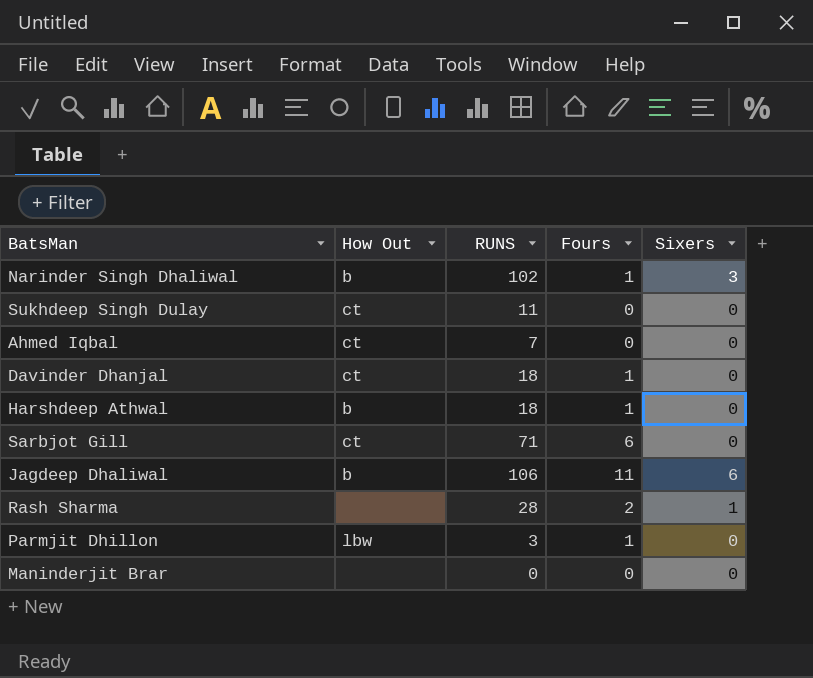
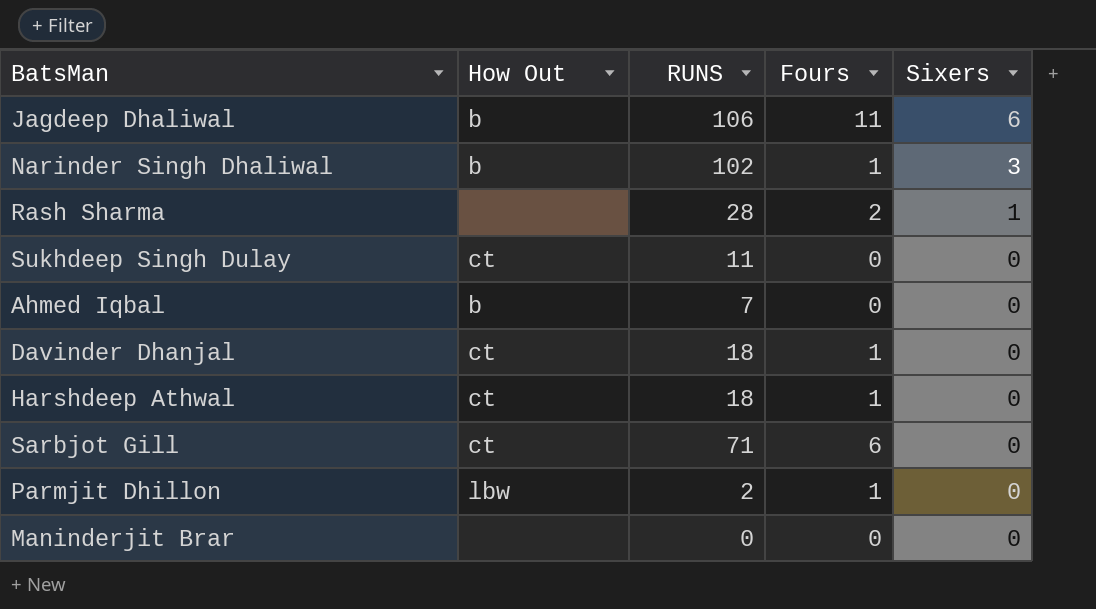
row order: none -> Sixers descending
Ahmed Iqbal | How Out: ct -> b
Harshdeep Athwal | How Out: b -> ct
Parmjit Dhillon | RUNS: 3 -> 2

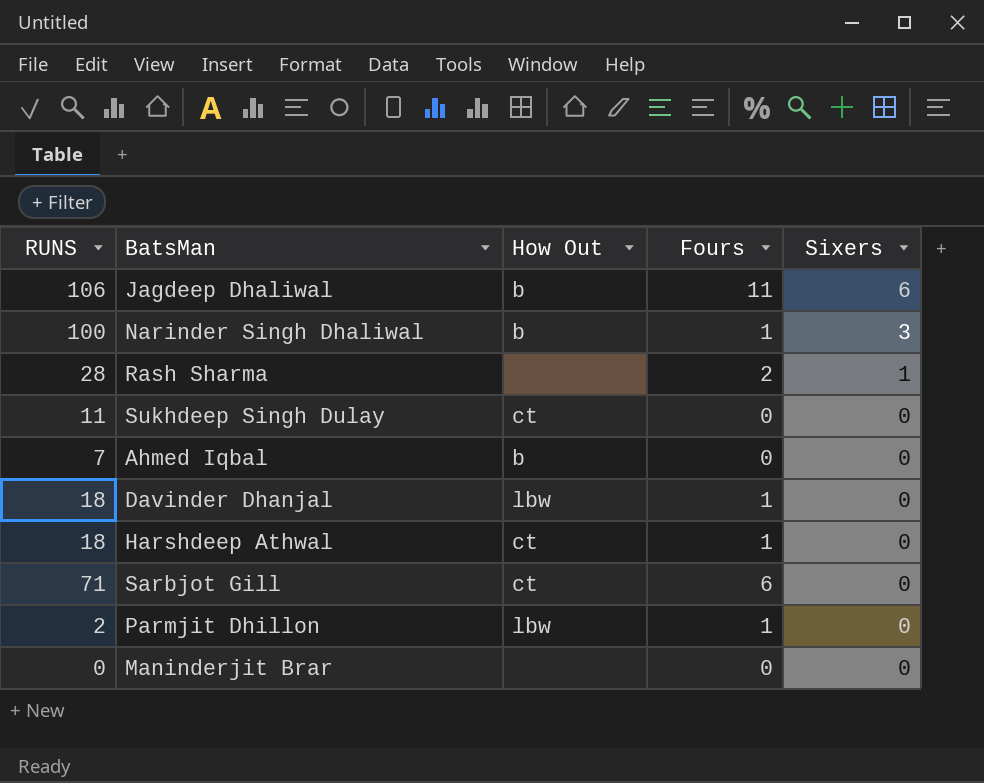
column RUNS | position: 3 -> 1
Narinder Singh Dhaliwal | RUNS: 102 -> 100
Davinder Dhanjal | How Out: ct -> lbw

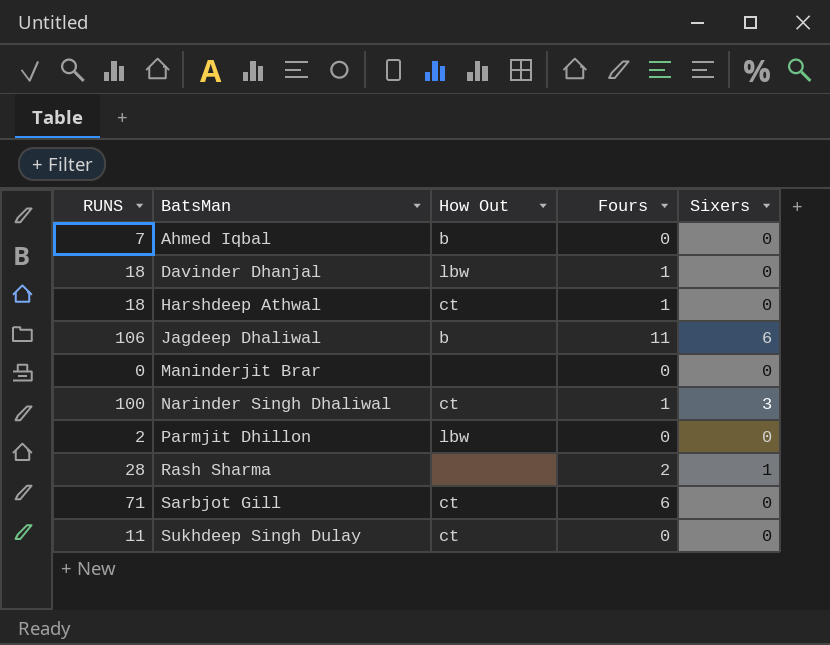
row order: Sixers descending -> BatsMan ascending
Narinder Singh Dhaliwal | How Out: b -> ct
Parmjit Dhillon | Fours: 1 -> 0

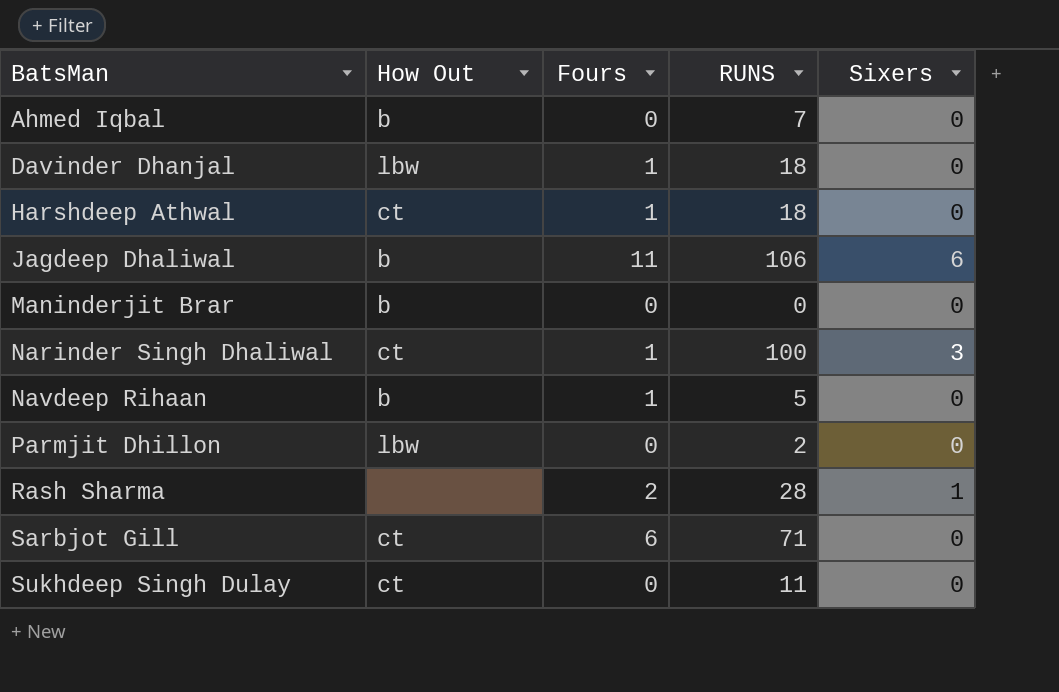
column RUNS | position: 1 -> 4
Maninderjit Brar | How Out: none -> b
row Navdeep Rihaan: none -> b | 1 | 5 | 0

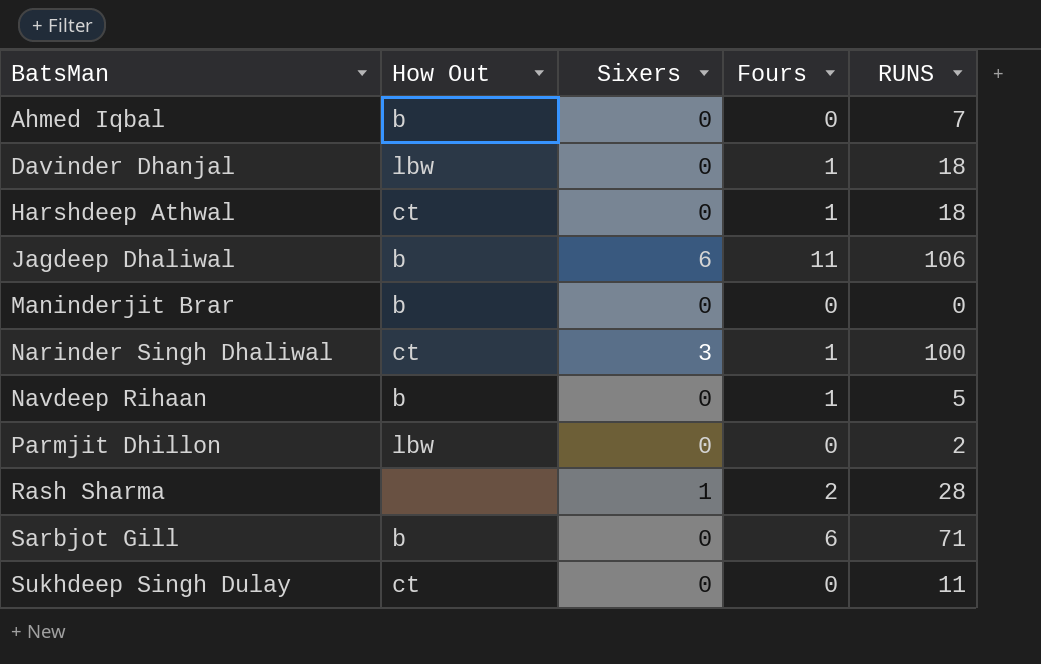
column Sixers | position: 5 -> 3
Sarbjot Gill | How Out: ct -> b

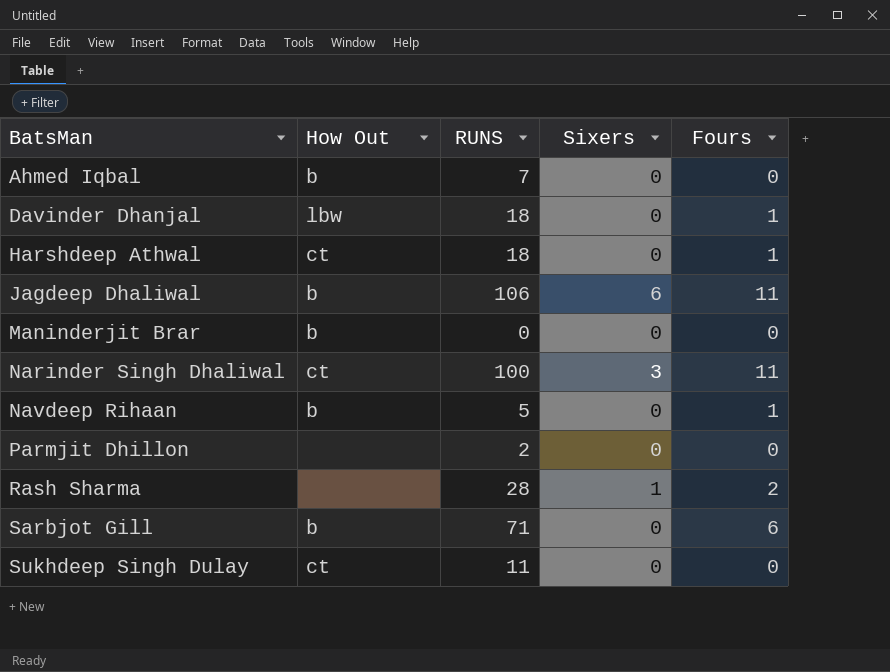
column RUNS | position: 5 -> 3
Narinder Singh Dhaliwal | Fours: 1 -> 11
Parmjit Dhillon | How Out: lbw -> none

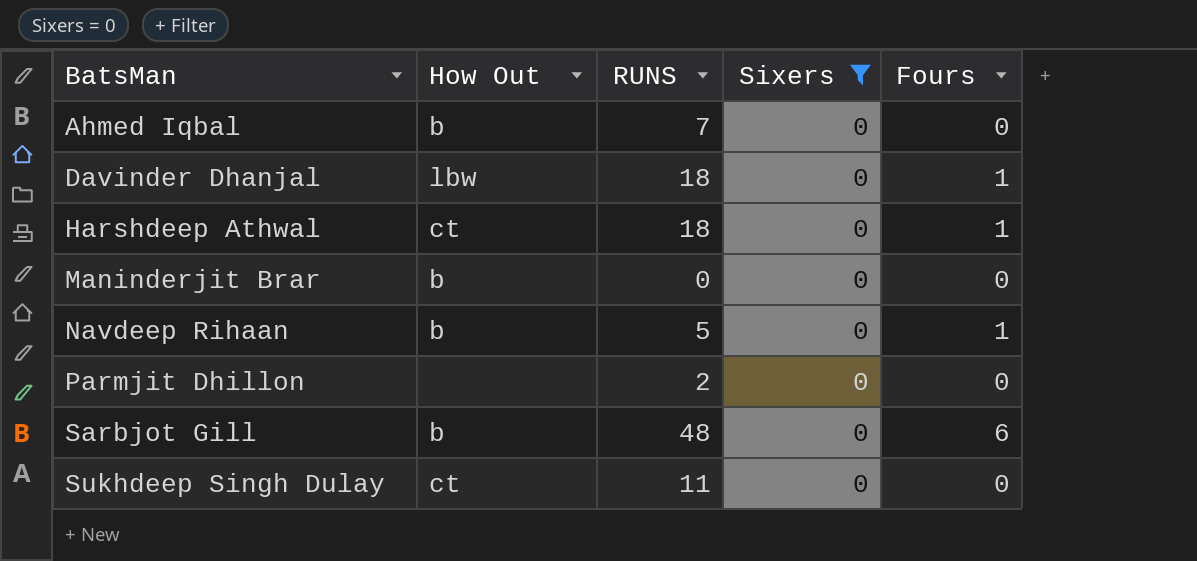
filter: none -> Sixers = 0
Sarbjot Gill | RUNS: 71 -> 48

